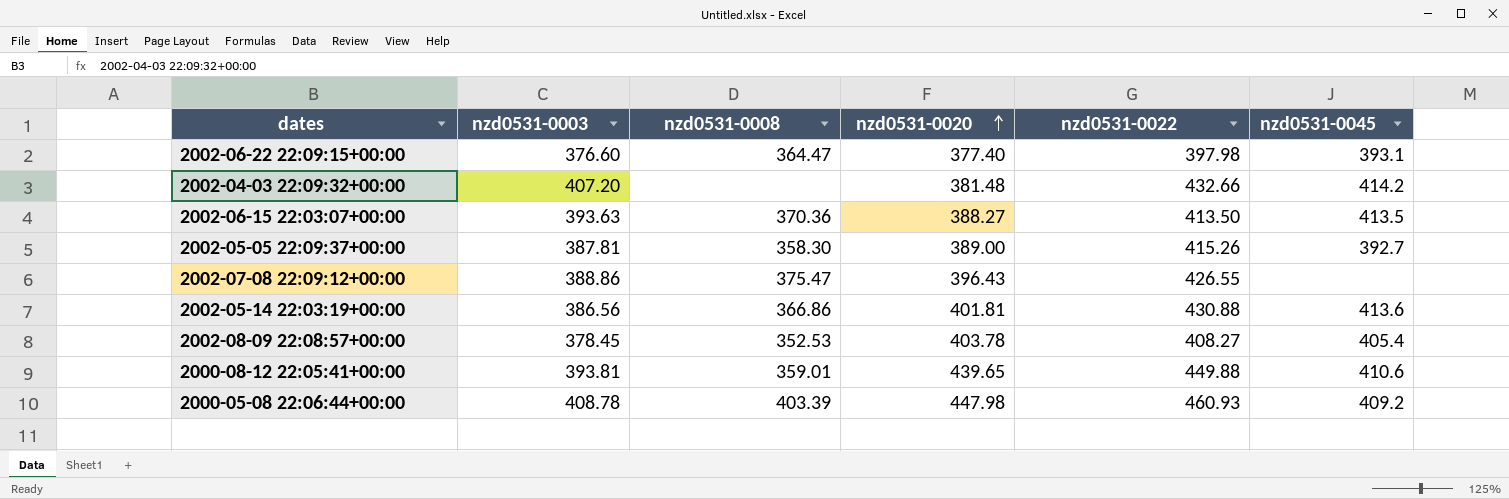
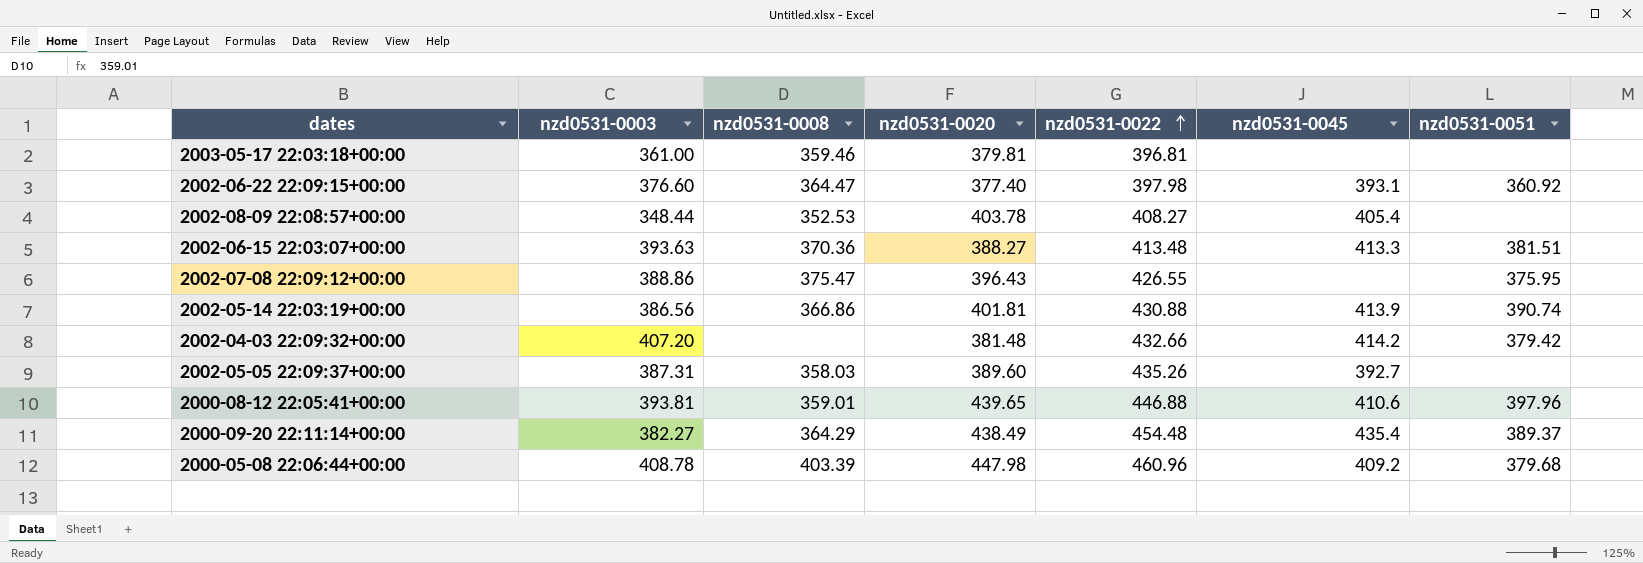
row order: nzd0531-0020 ascending -> nzd0531-0022 ascending
column nzd0531-0051 | position: none -> 7
row 2003-05-17 22:03:18+00:00: none -> 361.00 | 359.46 | 379.81 | 396.81 | none | none
2002-08-09 22:08:57+00:00 | nzd0531-0003: 378.45 -> 348.44
2002-06-15 22:03:07+00:00 | nzd0531-0022: 413.50 -> 413.48
2002-06-15 22:03:07+00:00 | nzd0531-0045: 413.5 -> 413.3
2002-05-14 22:03:19+00:00 | nzd0531-0045: 413.6 -> 413.9
2002-05-05 22:09:37+00:00 | nzd0531-0003: 387.81 -> 387.31
2002-05-05 22:09:37+00:00 | nzd0531-0008: 358.30 -> 358.03
2002-05-05 22:09:37+00:00 | nzd0531-0020: 389.00 -> 389.60
2002-05-05 22:09:37+00:00 | nzd0531-0022: 415.26 -> 435.26
2000-08-12 22:05:41+00:00 | nzd0531-0022: 449.88 -> 446.88
row 2000-09-20 22:11:14+00:00: none -> 382.27 | 364.29 | 438.49 | 454.48 | 435.4 | 389.37
2000-05-08 22:06:44+00:00 | nzd0531-0022: 460.93 -> 460.96

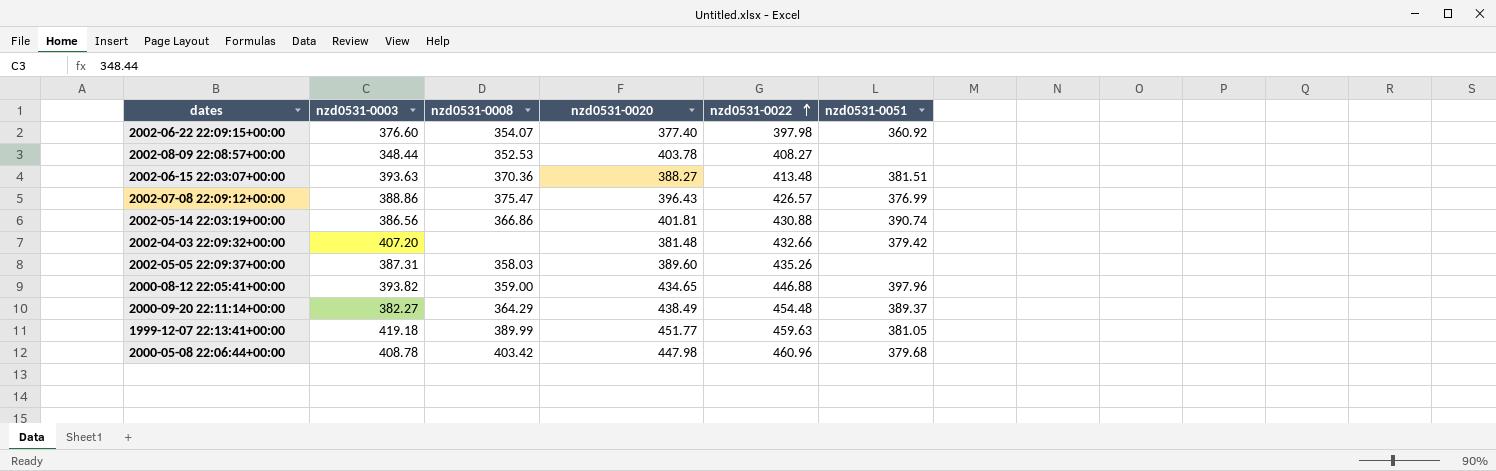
column nzd0531-0045 | position: 6 -> none
row 2003-05-17 22:03:18+00:00: 361.00 | 359.46 | 379.81 | 396.81 | none | none -> none
2002-06-22 22:09:15+00:00 | nzd0531-0008: 364.47 -> 354.07
2002-07-08 22:09:12+00:00 | nzd0531-0022: 426.55 -> 426.57
2002-07-08 22:09:12+00:00 | nzd0531-0051: 375.95 -> 376.99
2000-08-12 22:05:41+00:00 | nzd0531-0003: 393.81 -> 393.82
2000-08-12 22:05:41+00:00 | nzd0531-0008: 359.01 -> 359.00
2000-08-12 22:05:41+00:00 | nzd0531-0020: 439.65 -> 434.65
row 1999-12-07 22:13:41+00:00: none -> 419.18 | 389.99 | 451.77 | 459.63 | 381.05
2000-05-08 22:06:44+00:00 | nzd0531-0008: 403.39 -> 403.42

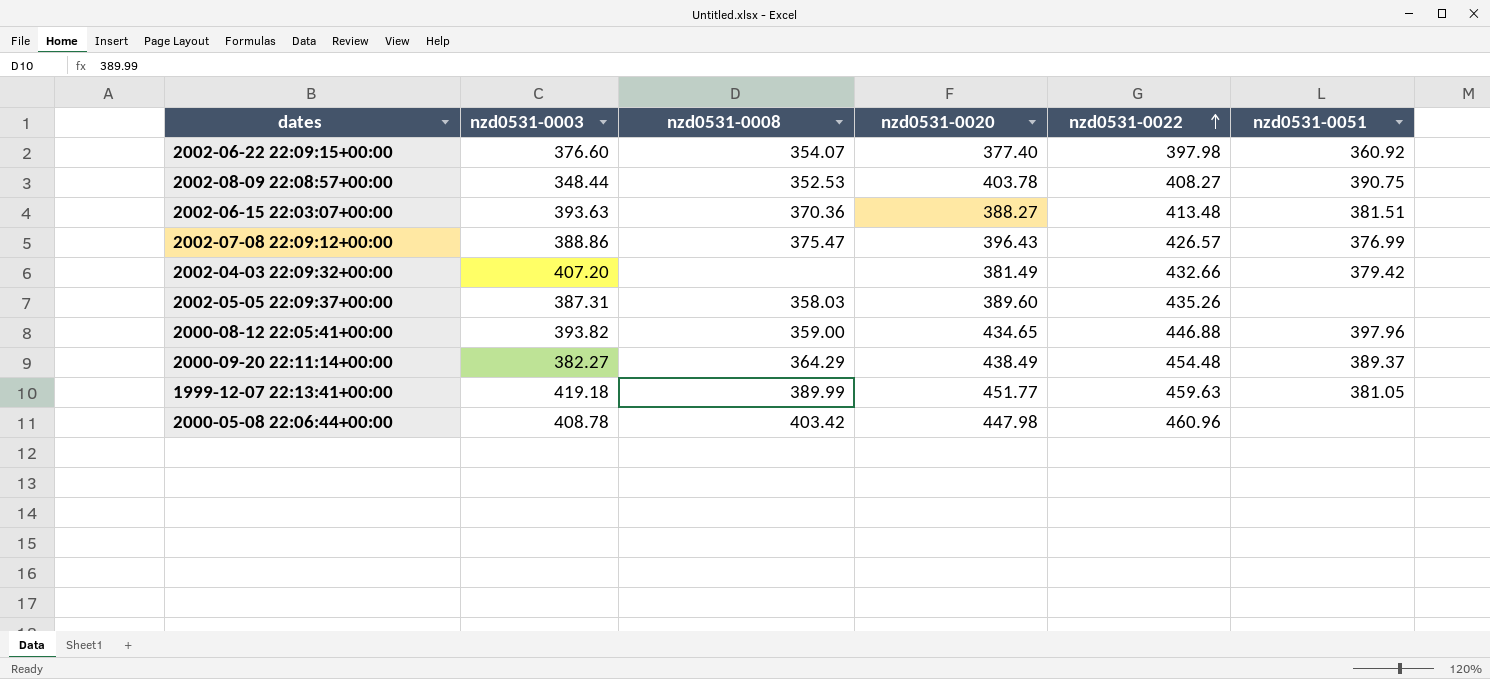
row 2002-05-14 22:03:19+00:00: 386.56 | 366.86 | 401.81 | 430.88 | 390.74 -> none
2002-08-09 22:08:57+00:00 | nzd0531-0051: none -> 390.75
2002-04-03 22:09:32+00:00 | nzd0531-0020: 381.48 -> 381.49
2000-05-08 22:06:44+00:00 | nzd0531-0051: 379.68 -> none

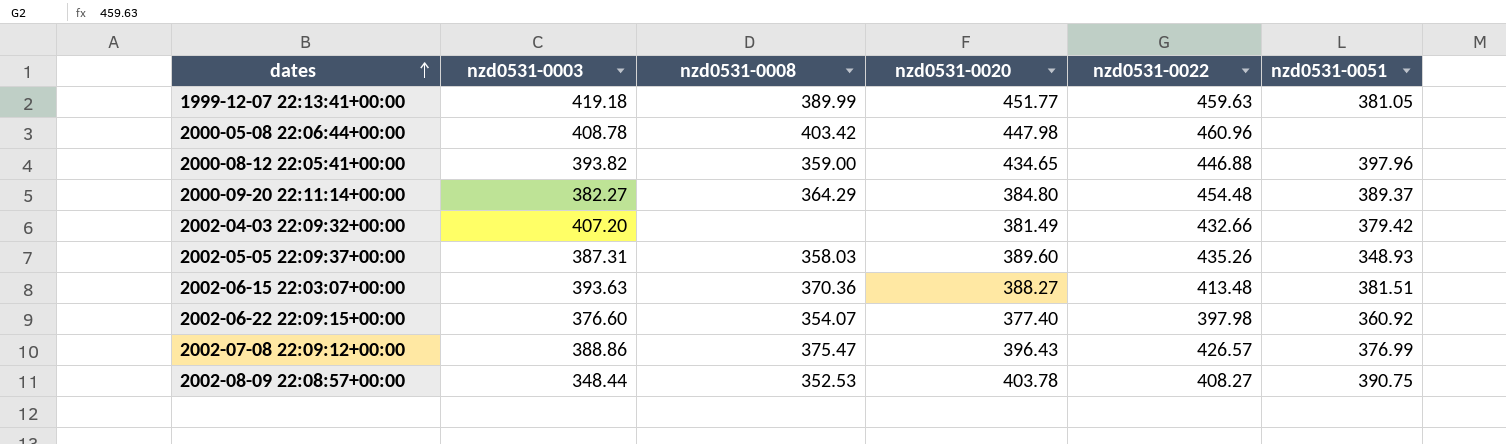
row order: nzd0531-0022 ascending -> dates ascending
2000-09-20 22:11:14+00:00 | nzd0531-0020: 438.49 -> 384.80
2002-05-05 22:09:37+00:00 | nzd0531-0051: none -> 348.93

